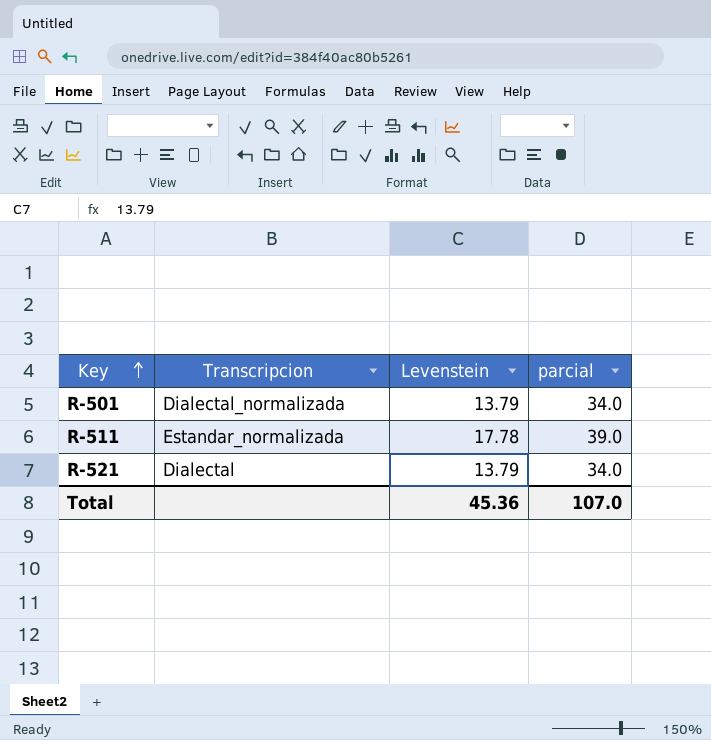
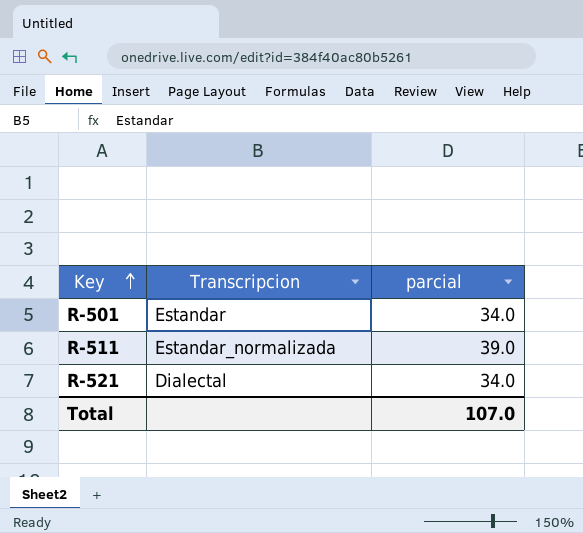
column Levenstein | position: 3 -> none
R-501 | Transcripcion: Dialectal_normalizada -> Estandar

